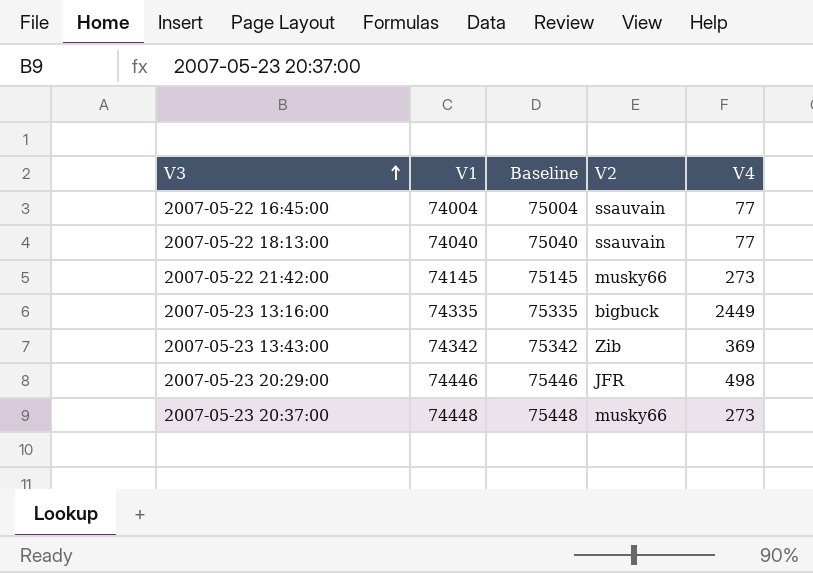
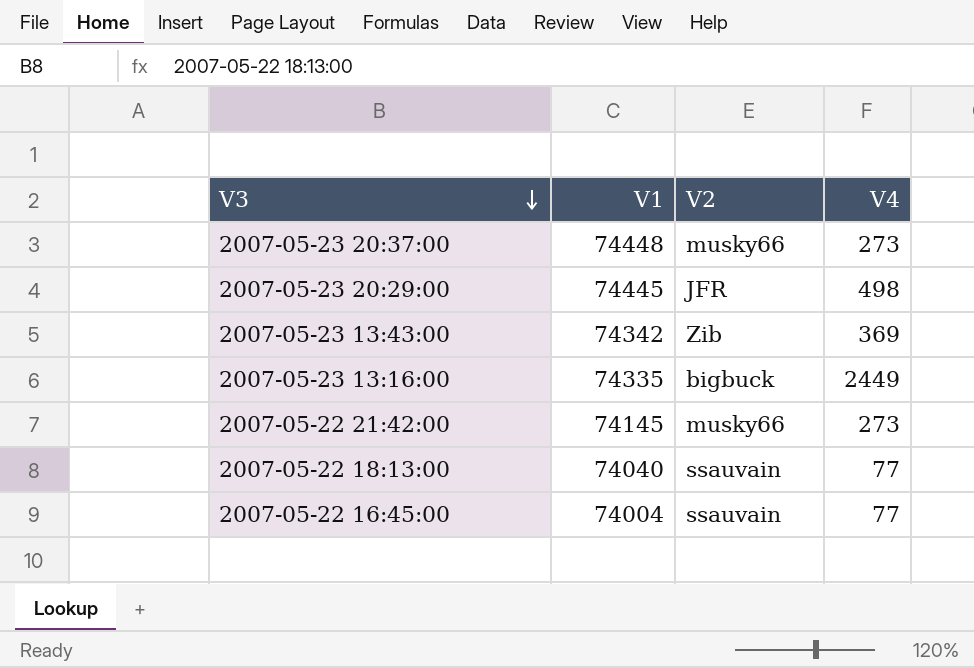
row order: V3 ascending -> V3 descending
column Baseline | formula: [V1] + 1000 -> none
2007-05-23 20:29:00 | V1: 74446 -> 74445

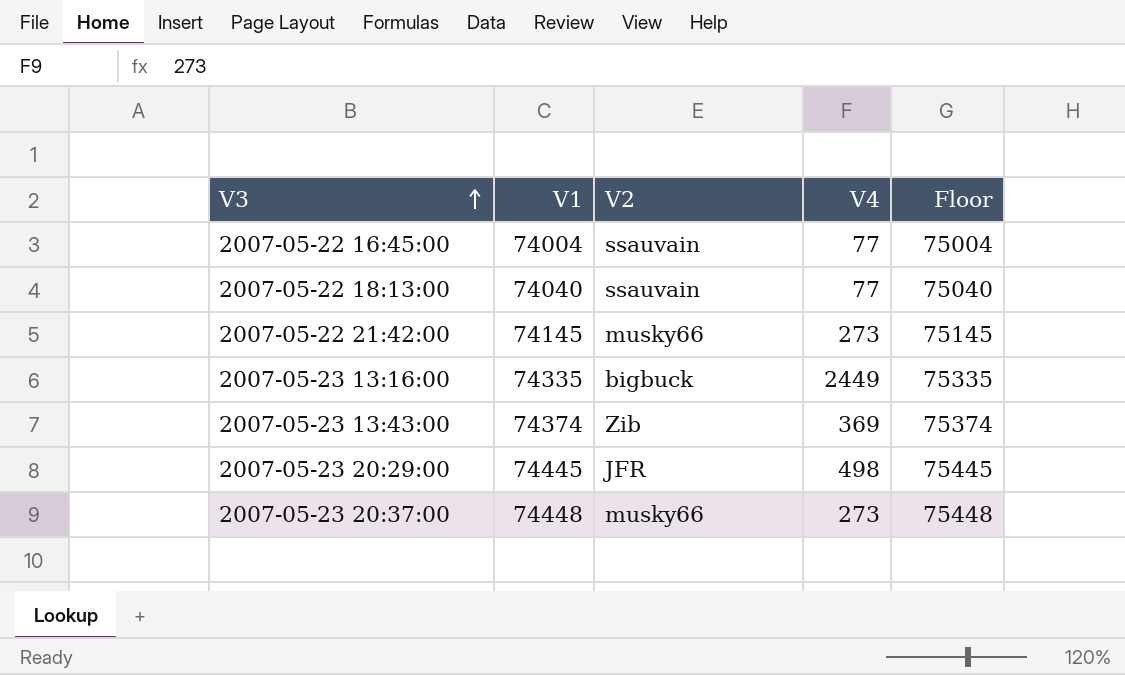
row order: V3 descending -> V3 ascending
column Floor | formula: none -> [V1] + 1000
2007-05-23 13:43:00 | V1: 74342 -> 74374

